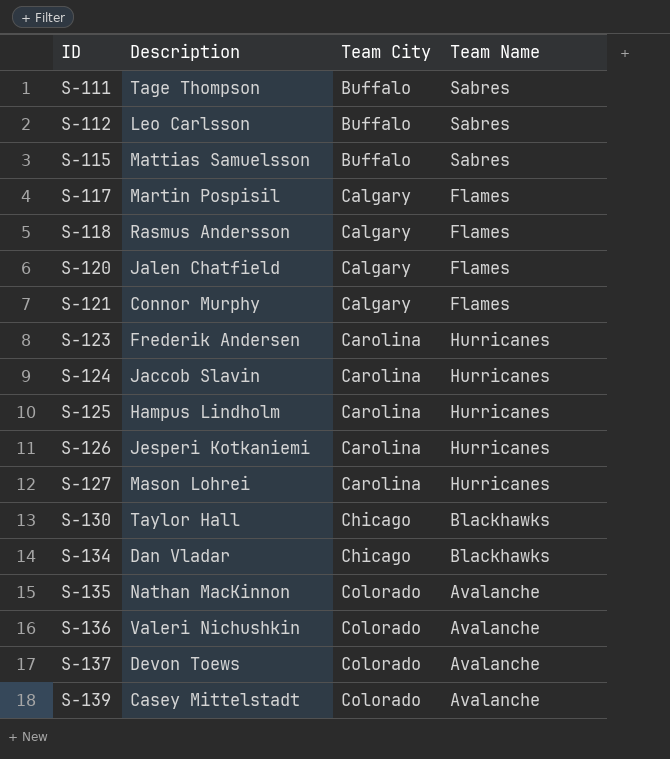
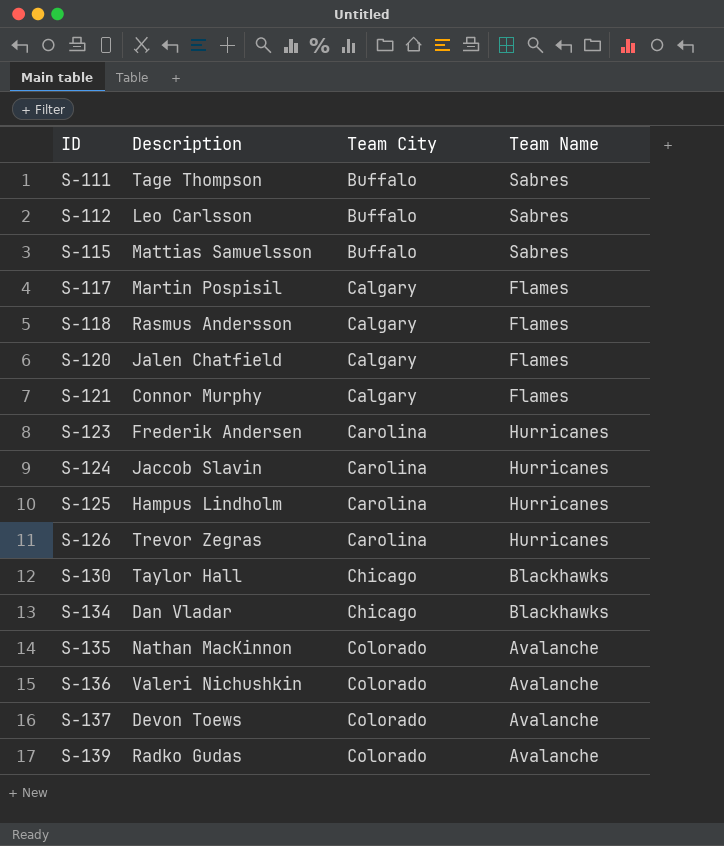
row S-127: Mason Lohrei | Carolina | Hurricanes -> none
S-126 | Description: Jesperi Kotkaniemi -> Trevor Zegras
S-139 | Description: Casey Mittelstadt -> Radko Gudas

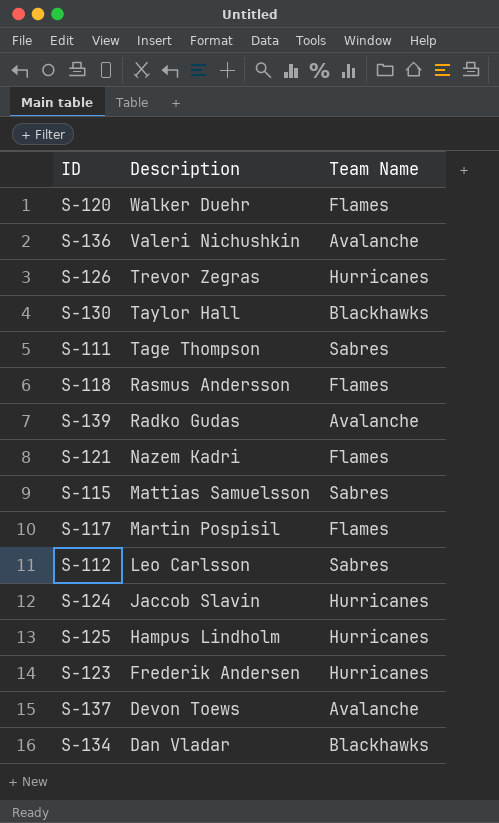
row order: ID ascending -> Description descending
column Team City | position: 3 -> none
row S-135: Nathan MacKinnon | Colorado | Avalanche -> none
S-120 | Description: Jalen Chatfield -> Walker Duehr
S-121 | Description: Connor Murphy -> Nazem Kadri

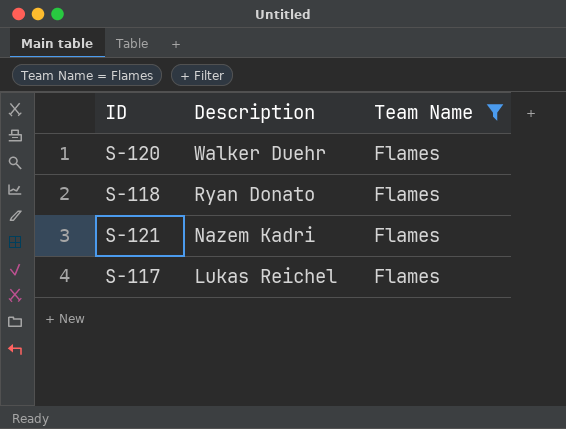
filter: none -> Team Name = Flames
S-118 | Description: Rasmus Andersson -> Ryan Donato
S-117 | Description: Martin Pospisil -> Lukas Reichel

